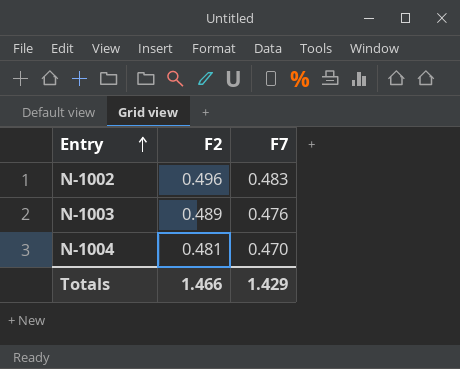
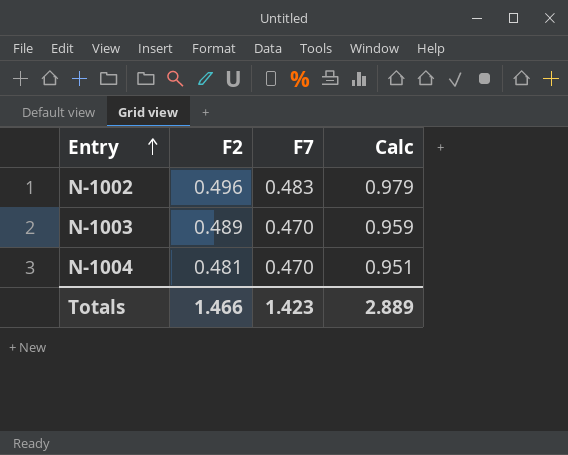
column Calc | formula: none -> [F2] + [F7]
N-1003 | F7: 0.476 -> 0.470
Totals | F7: 1.429 -> 1.423

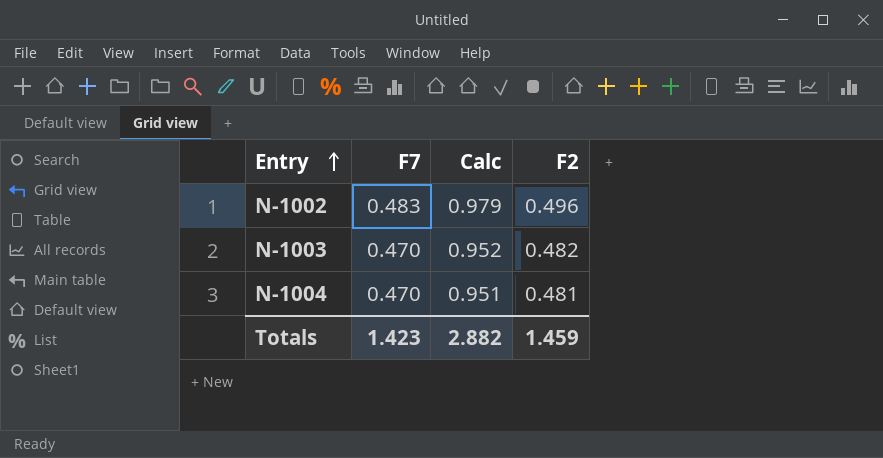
column F2 | position: 2 -> 4
N-1003 | Calc: 0.959 -> 0.952
N-1003 | F2: 0.489 -> 0.482
Totals | Calc: 2.889 -> 2.882
Totals | F2: 1.466 -> 1.459

